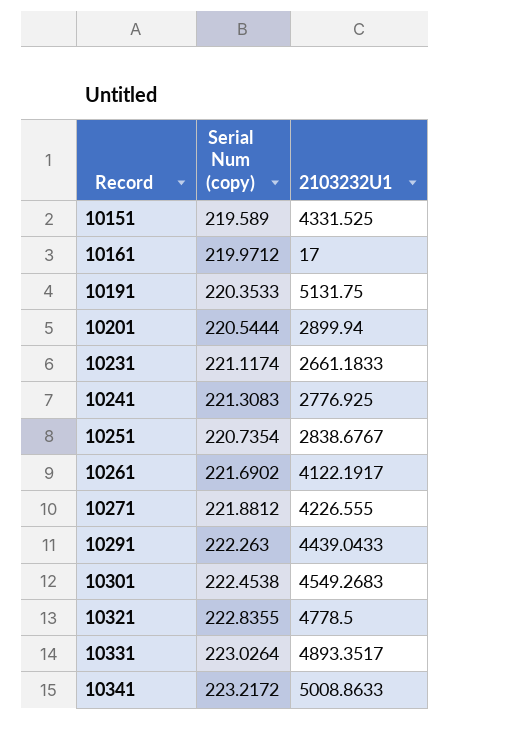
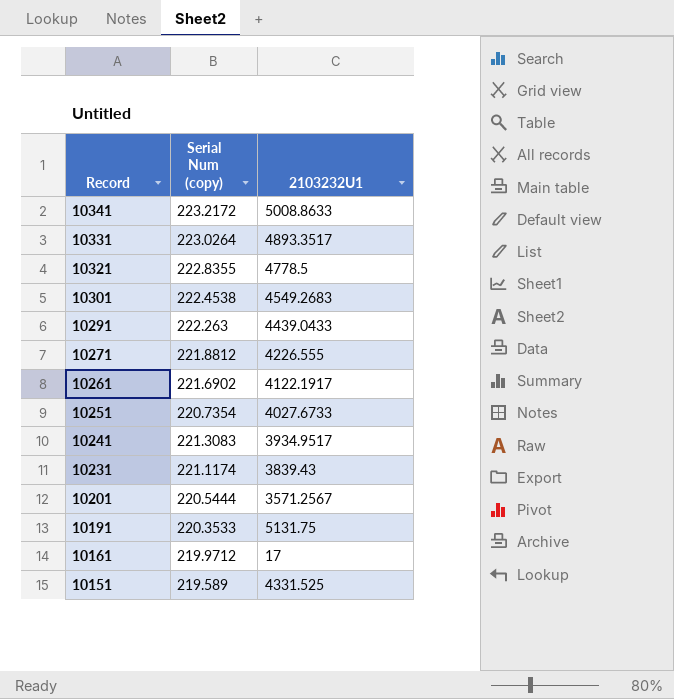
row order: Record ascending -> Record descending
10251 | 2103232U1: 2838.6767 -> 4027.6733
10241 | 2103232U1: 2776.925 -> 3934.9517
10231 | 2103232U1: 2661.1833 -> 3839.43
10201 | 2103232U1: 2899.94 -> 3571.2567

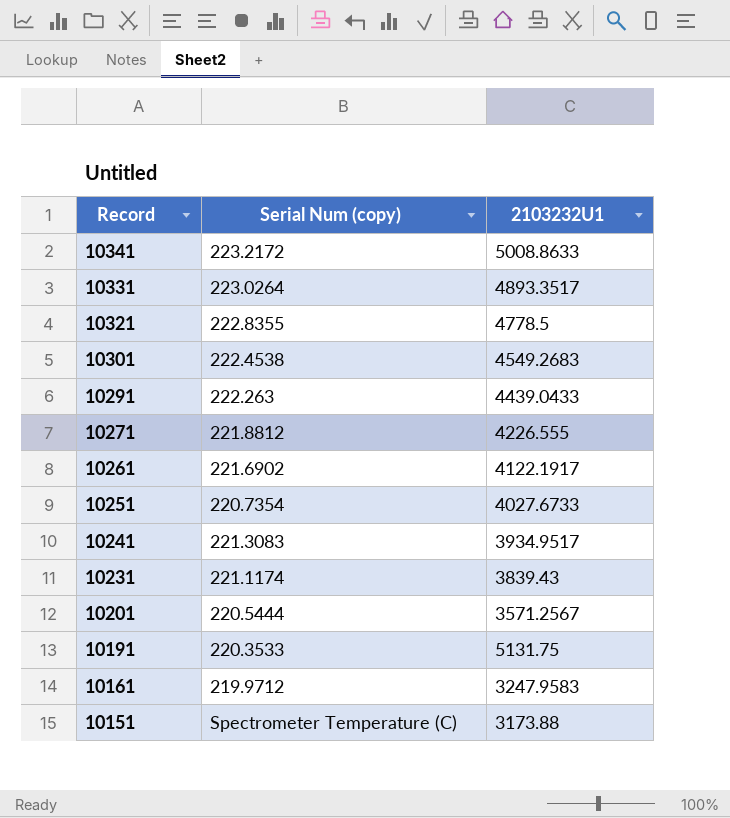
10161 | 2103232U1: 17 -> 3247.9583
10151 | Serial Num (copy): 219.589 -> Spectrometer Temperature (C)
10151 | 2103232U1: 4331.525 -> 3173.88

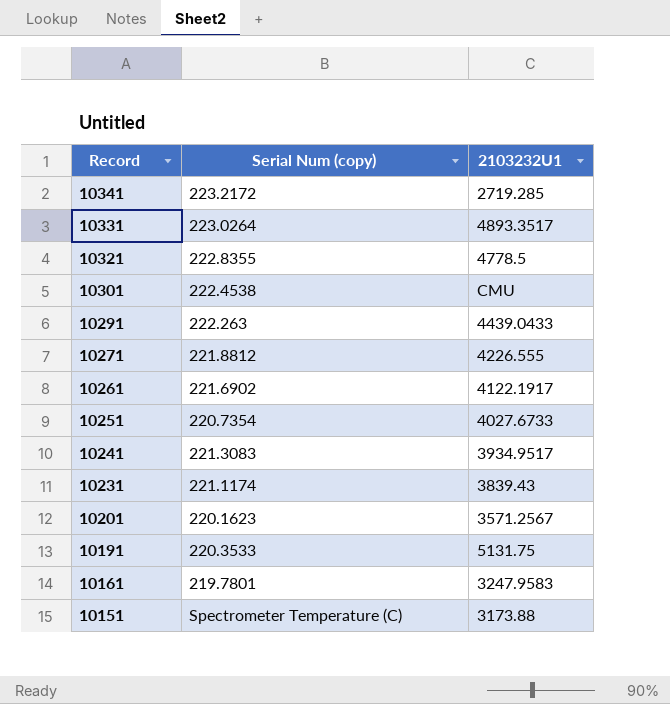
10341 | 2103232U1: 5008.8633 -> 2719.285
10301 | 2103232U1: 4549.2683 -> CMU
10201 | Serial Num (copy): 220.5444 -> 220.1623
10161 | Serial Num (copy): 219.9712 -> 219.7801

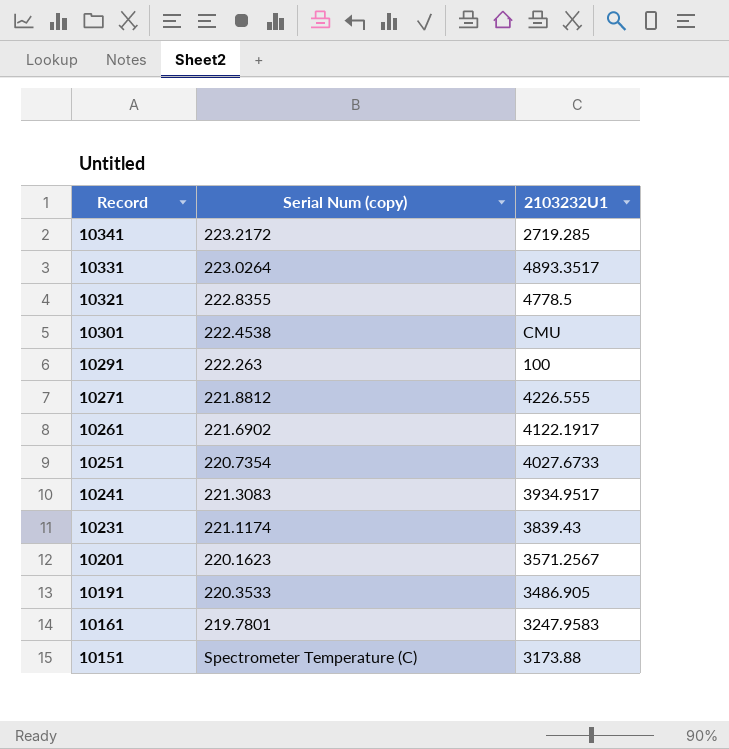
10291 | 2103232U1: 4439.0433 -> 100
10191 | 2103232U1: 5131.75 -> 3486.905

